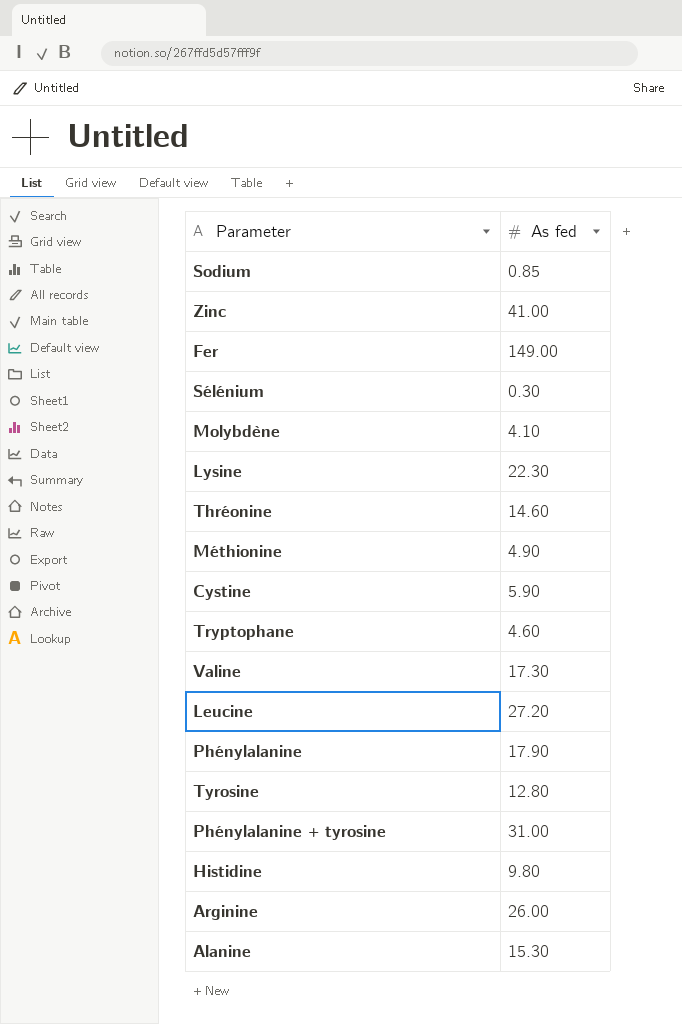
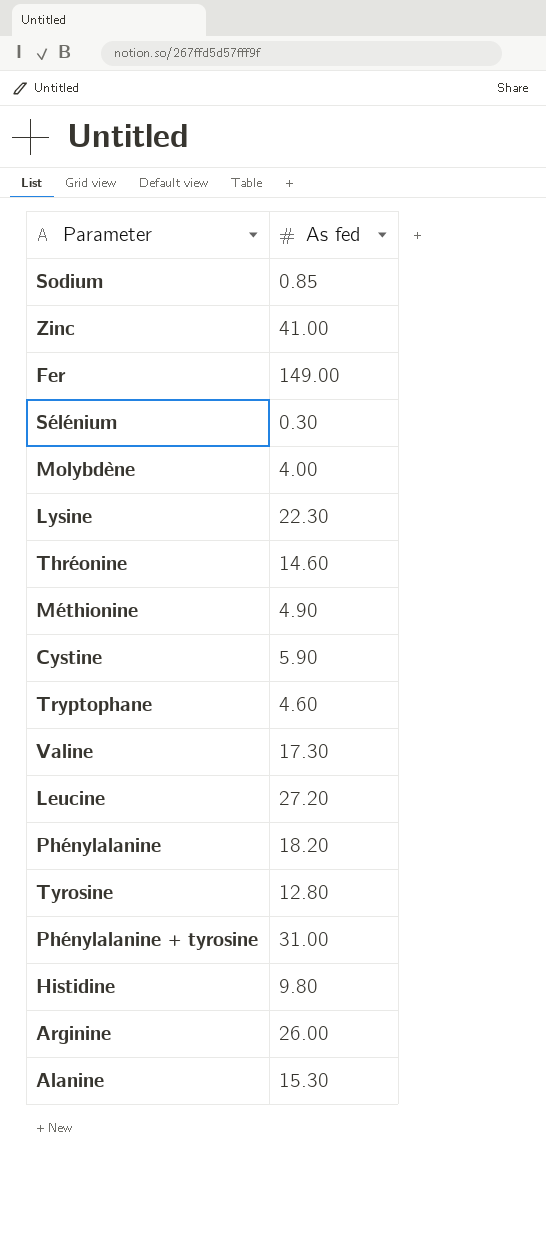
Molybdène | As fed: 4.10 -> 4.00
Phénylalanine | As fed: 17.90 -> 18.20

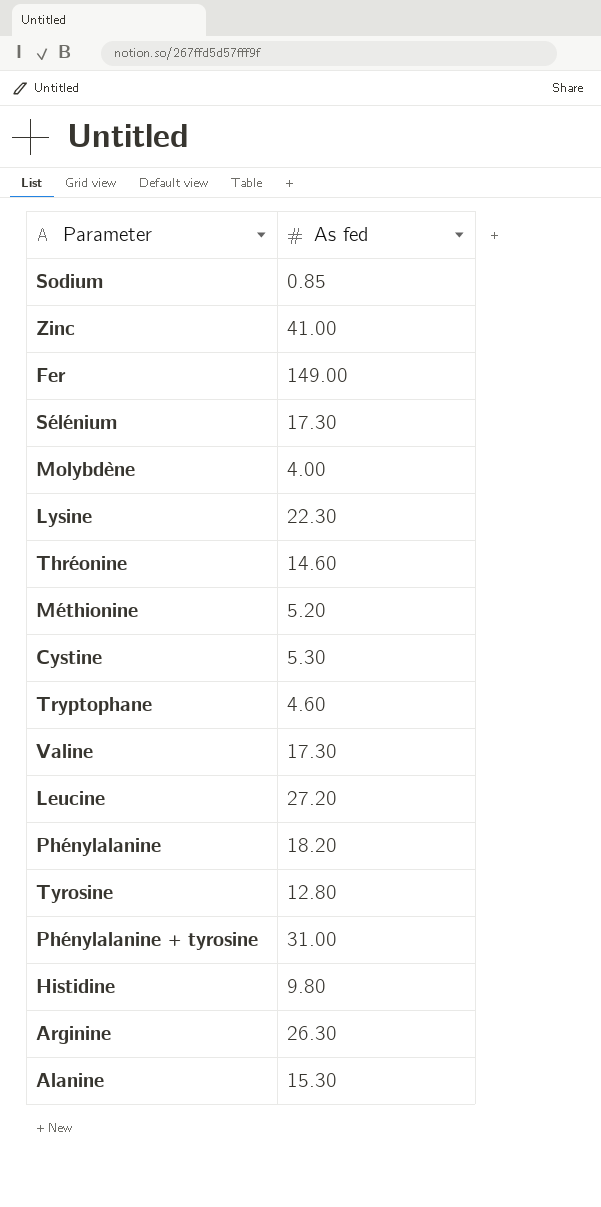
Sélénium | As fed: 0.30 -> 17.30
Méthionine | As fed: 4.90 -> 5.20
Cystine | As fed: 5.90 -> 5.30
Arginine | As fed: 26.00 -> 26.30

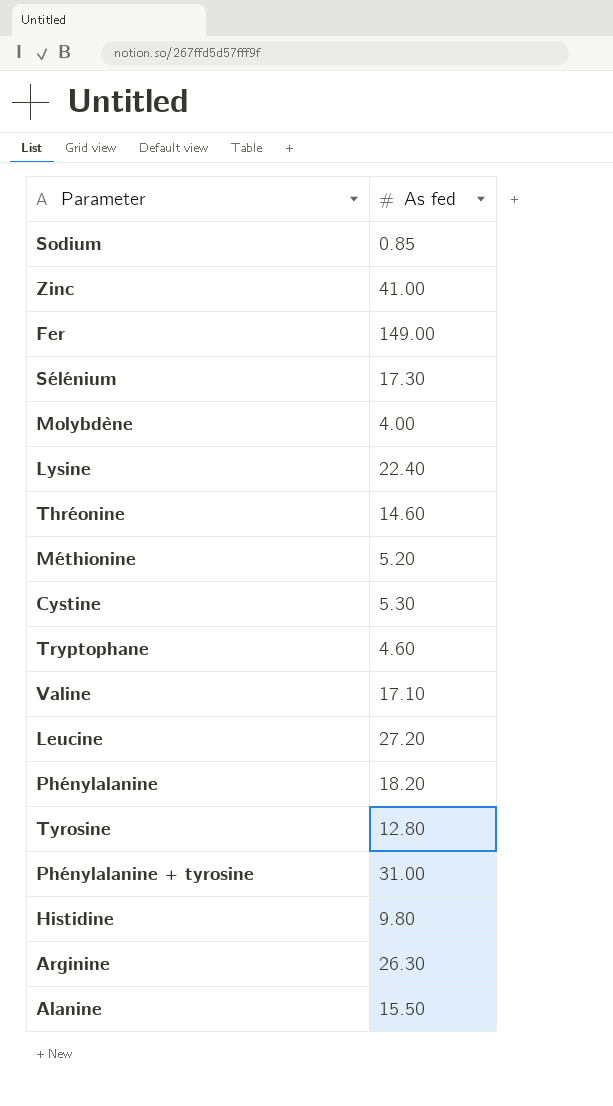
Lysine | As fed: 22.30 -> 22.40
Valine | As fed: 17.30 -> 17.10
Alanine | As fed: 15.30 -> 15.50

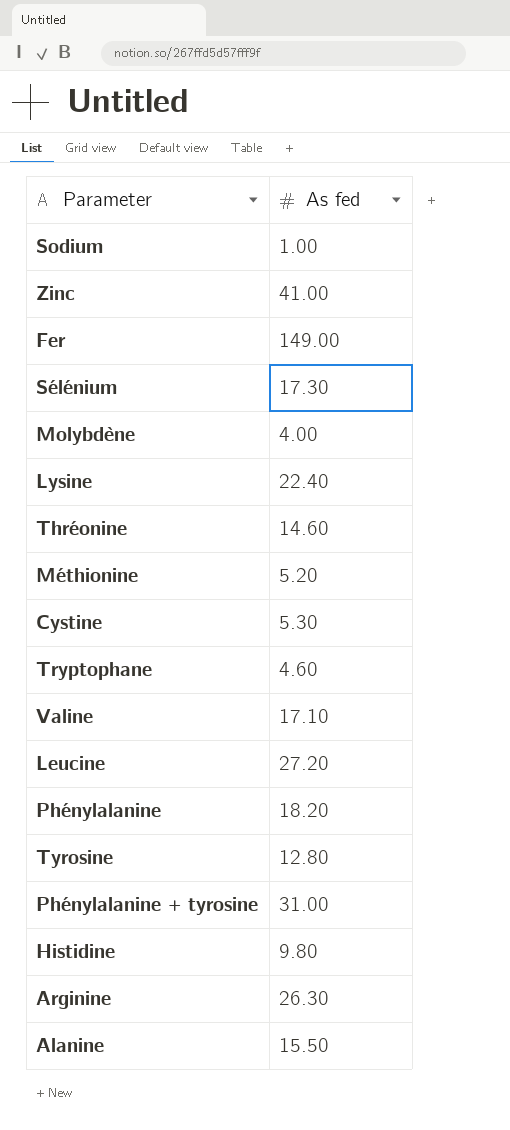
Sodium | As fed: 0.85 -> 1.00

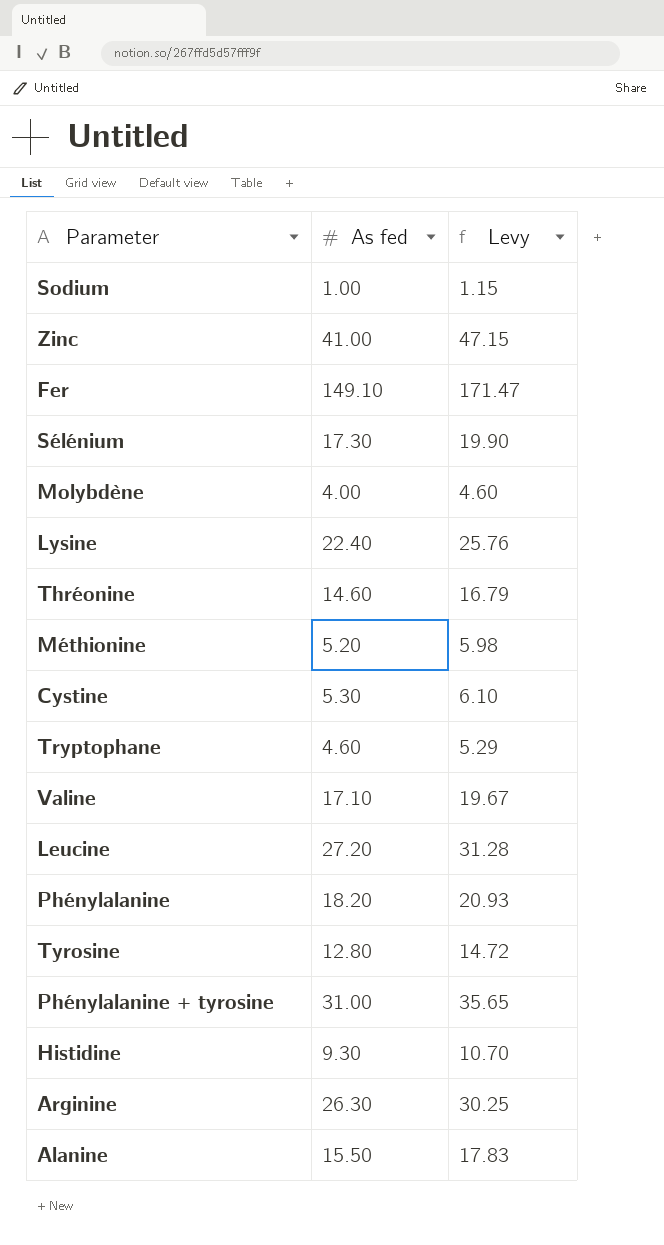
column Levy | formula: none -> [As fed] * 1.15
Fer | As fed: 149.00 -> 149.10
Histidine | As fed: 9.80 -> 9.30

